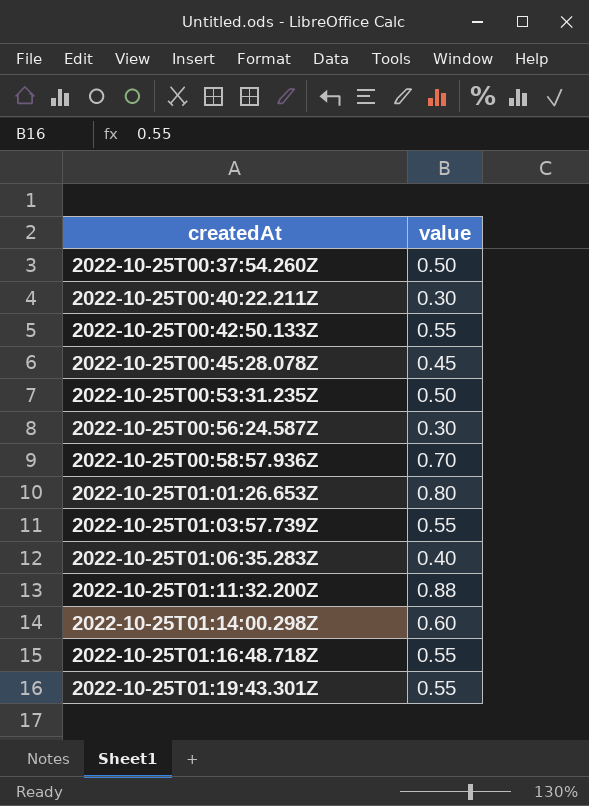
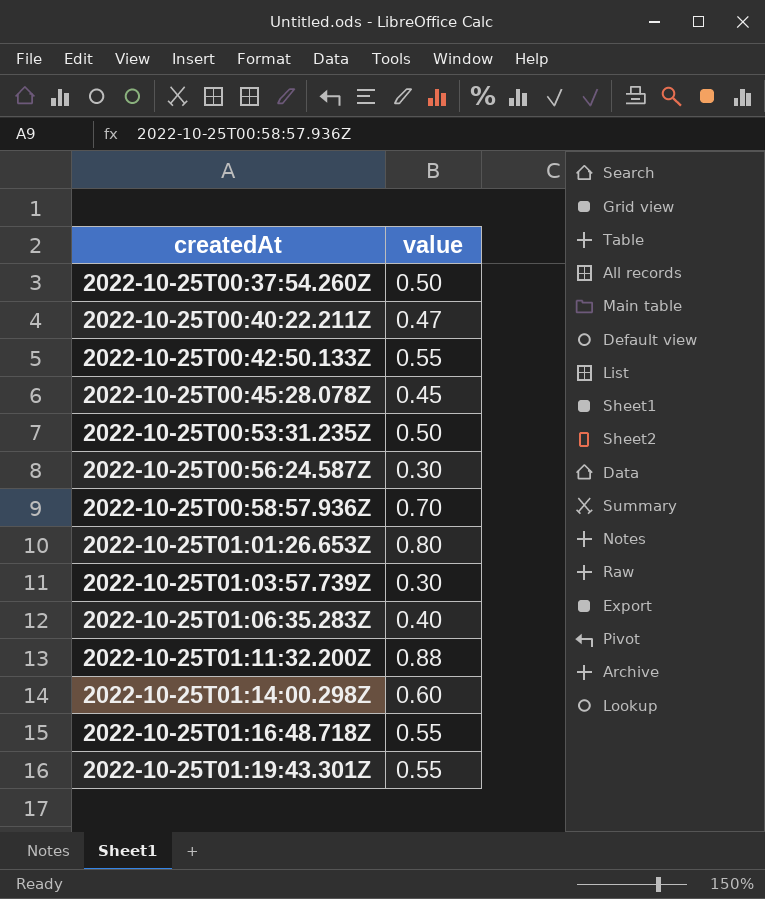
2022-10-25T00:40:22.211Z | value: 0.30 -> 0.47
2022-10-25T01:03:57.739Z | value: 0.55 -> 0.30

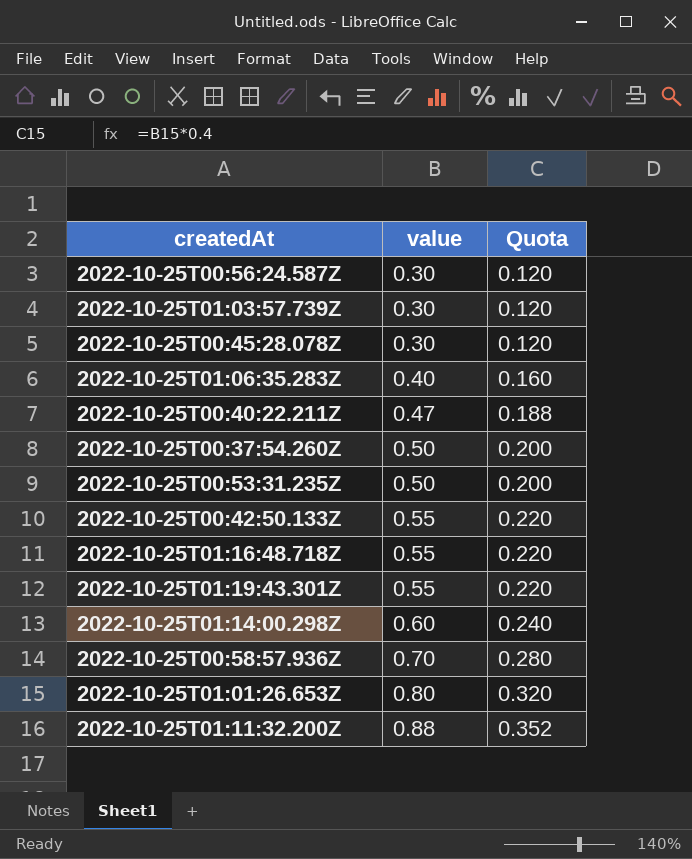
row order: createdAt ascending -> value ascending
column Quota | formula: none -> [value] * 0.4
2022-10-25T00:45:28.078Z | value: 0.45 -> 0.30

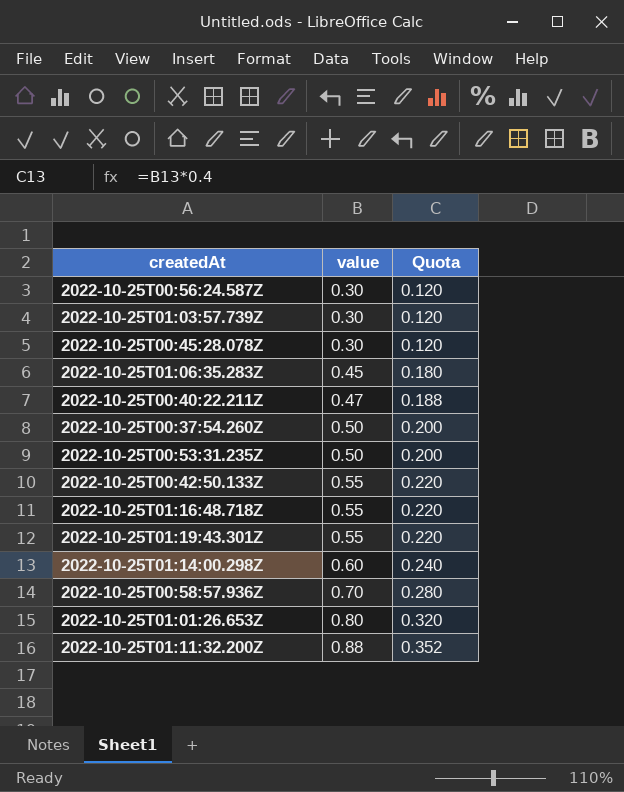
2022-10-25T01:06:35.283Z | value: 0.40 -> 0.45
2022-10-25T01:06:35.283Z | Quota: 0.160 -> 0.180

